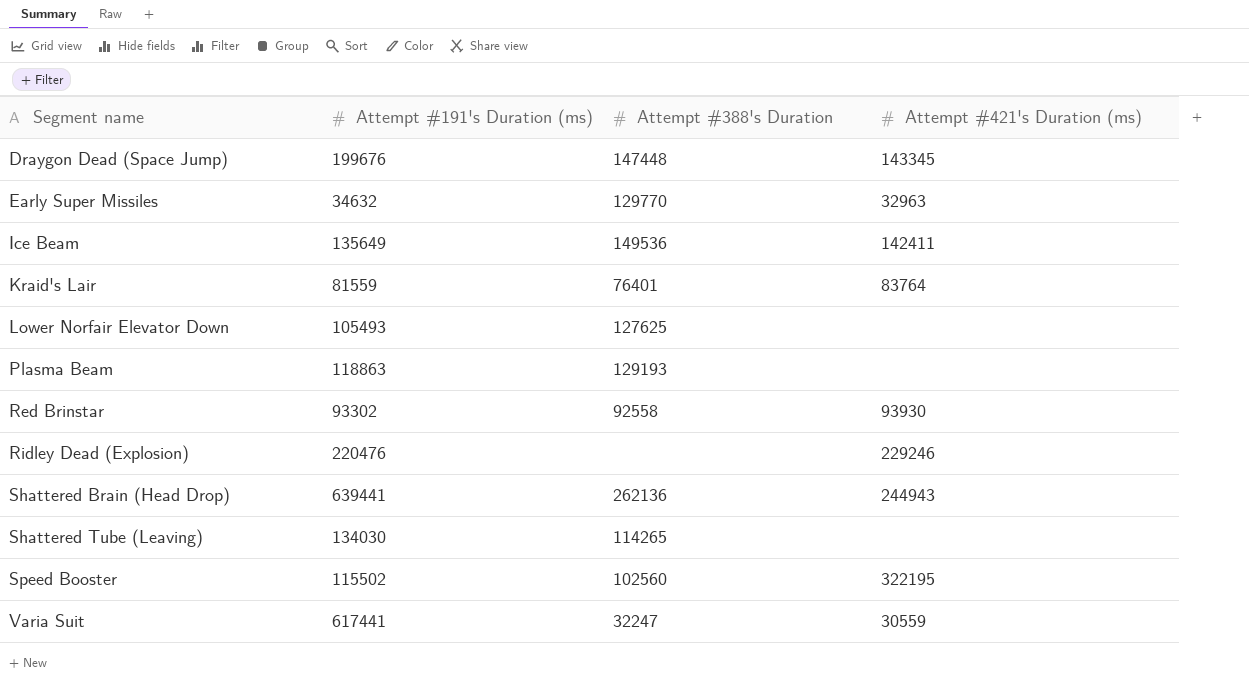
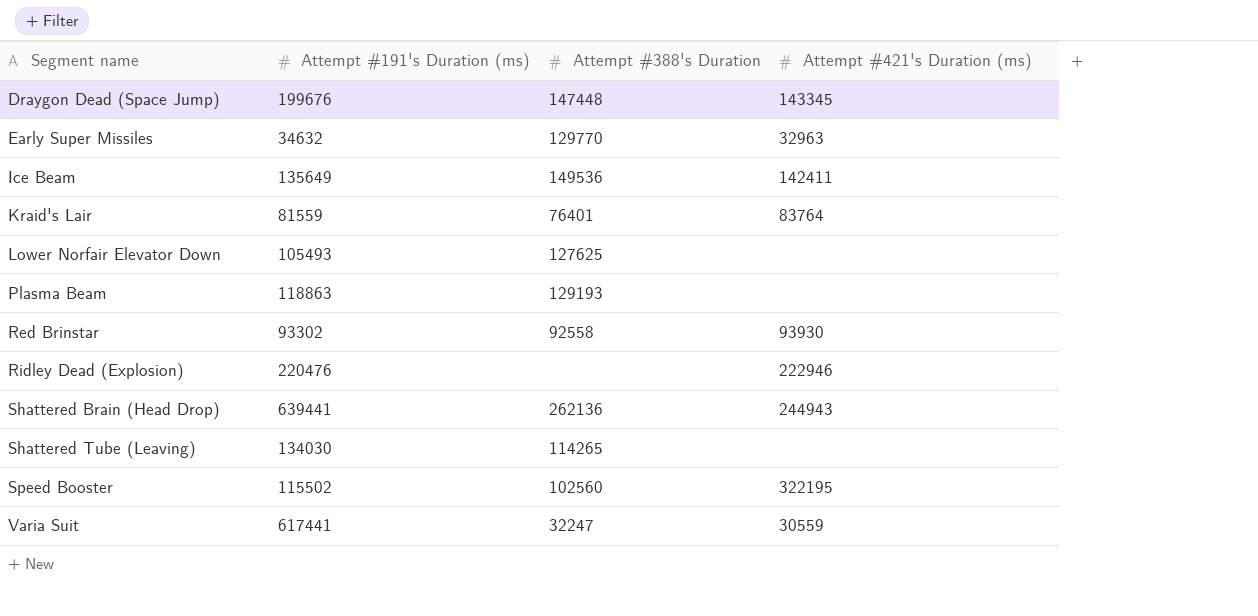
Ridley Dead (Explosion) | Attempt #421's Duration (ms): 229246 -> 222946

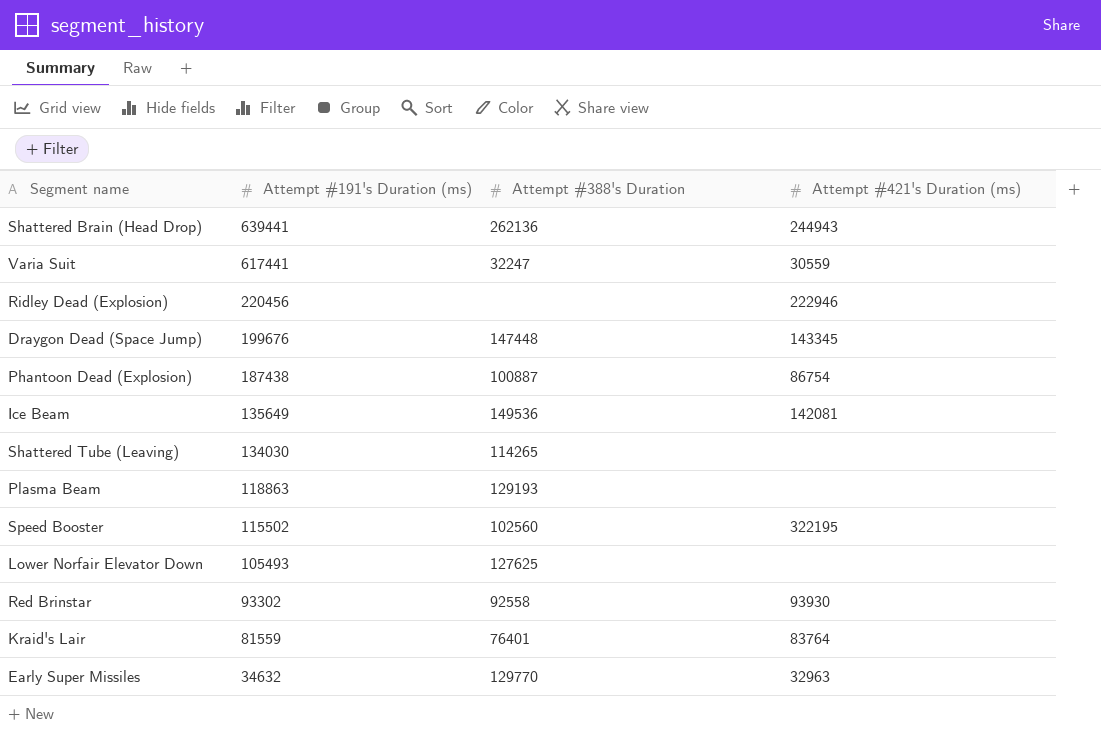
row order: Segment name ascending -> Attempt #191's Duration (ms) descending
Ridley Dead (Explosion) | Attempt #191's Duration (ms): 220476 -> 220456
row Phantoon Dead (Explosion): none -> 187438 | 100887 | 86754
Ice Beam | Attempt #421's Duration (ms): 142411 -> 142081

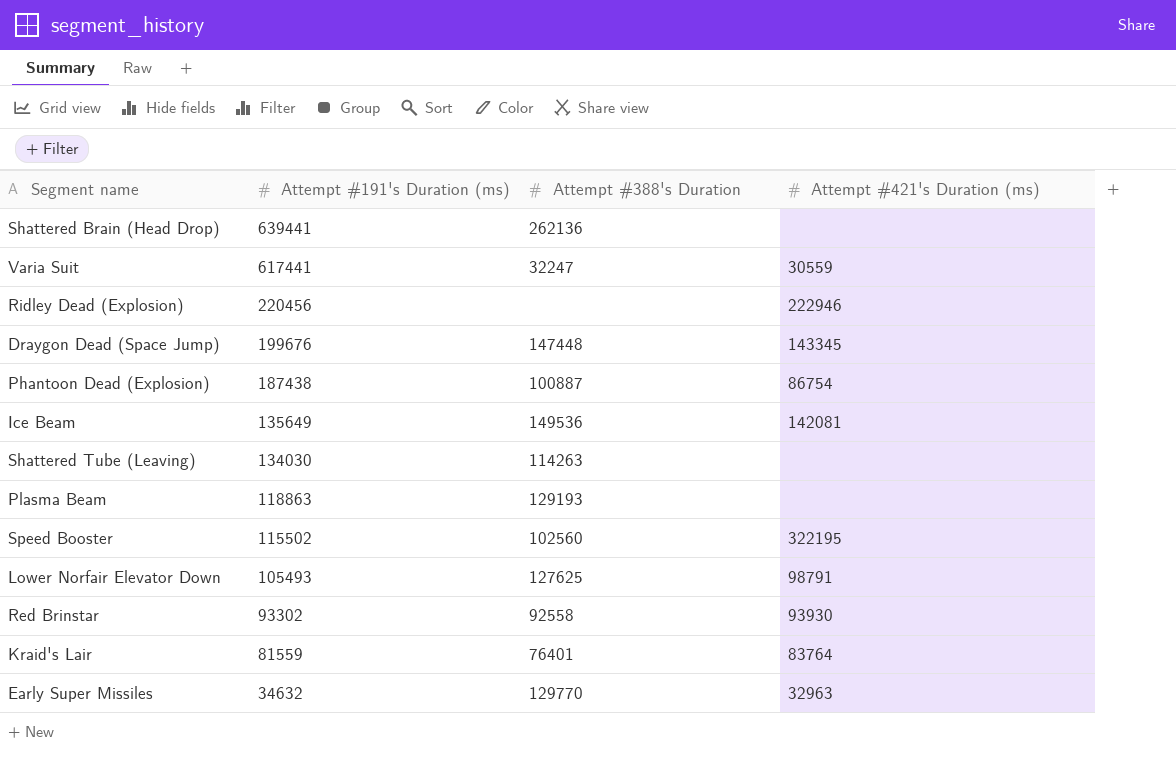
Shattered Brain (Head Drop) | Attempt #421's Duration (ms): 244943 -> none
Shattered Tube (Leaving) | Attempt #388's Duration: 114265 -> 114263
Lower Norfair Elevator Down | Attempt #421's Duration (ms): none -> 98791

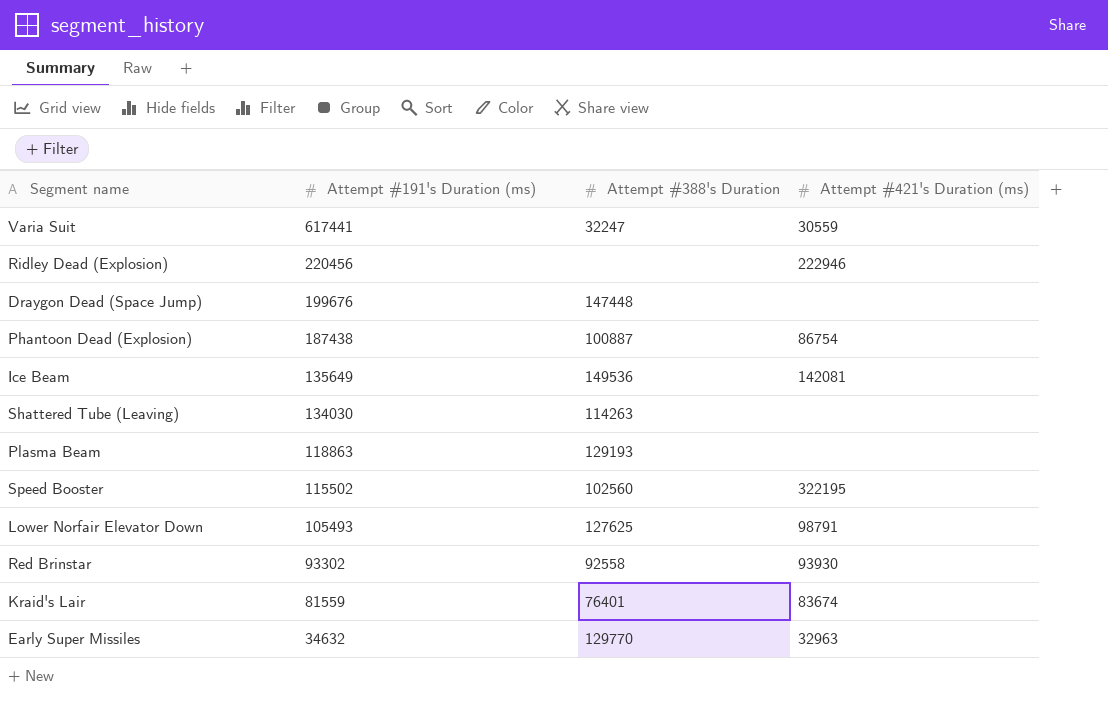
row Shattered Brain (Head Drop): 639441 | 262136 | none -> none
Draygon Dead (Space Jump) | Attempt #421's Duration (ms): 143345 -> none
Kraid's Lair | Attempt #421's Duration (ms): 83764 -> 83674

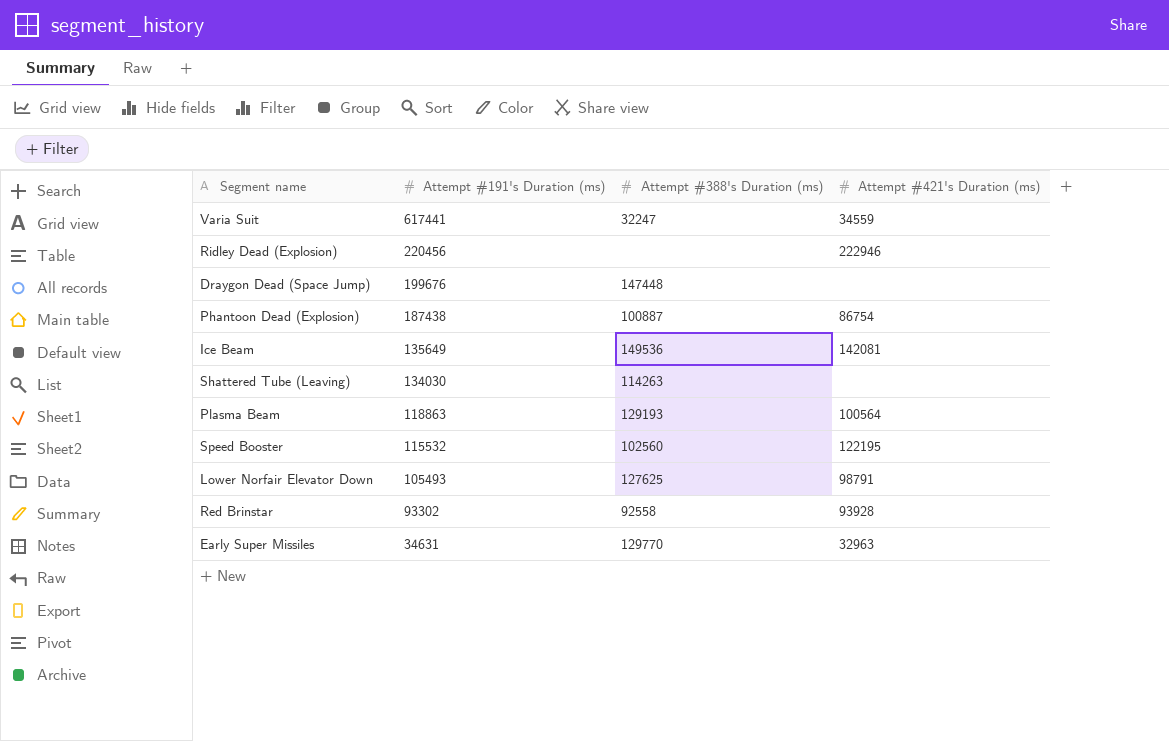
column name: Attempt #388's Duration -> Attempt #388's Duration (ms)
row Kraid's Lair: 81559 | 76401 | 83674 -> none
Varia Suit | Attempt #421's Duration (ms): 30559 -> 34559
Plasma Beam | Attempt #421's Duration (ms): none -> 100564
Speed Booster | Attempt #191's Duration (ms): 115502 -> 115532
Speed Booster | Attempt #421's Duration (ms): 322195 -> 122195
Red Brinstar | Attempt #421's Duration (ms): 93930 -> 93928
Early Super Missiles | Attempt #191's Duration (ms): 34632 -> 34631

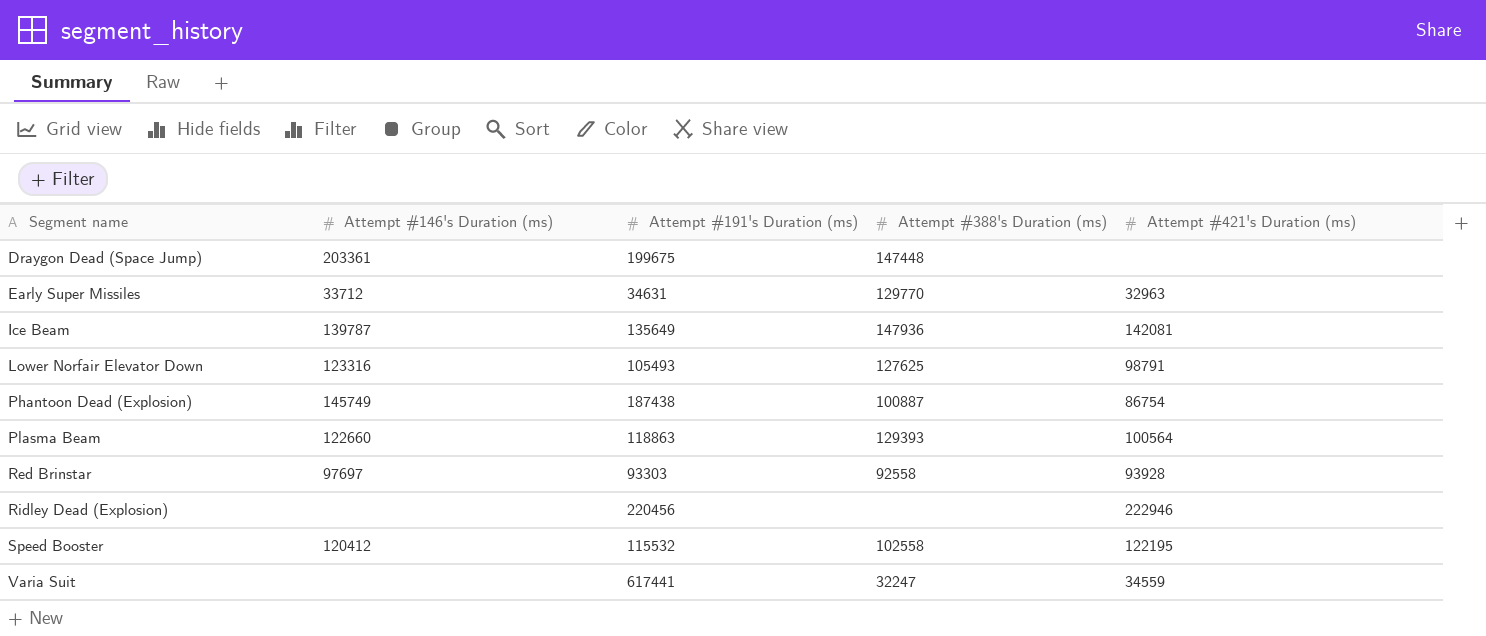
row order: Attempt #191's Duration (ms) descending -> Segment name ascending
column Attempt #146's Duration (ms) | position: none -> 2
row Shattered Tube (Leaving): 134030 | 114263 | none -> none
Draygon Dead (Space Jump) | Attempt #191's Duration (ms): 199676 -> 199675
Ice Beam | Attempt #388's Duration (ms): 149536 -> 147936
Plasma Beam | Attempt #388's Duration (ms): 129193 -> 129393
Red Brinstar | Attempt #191's Duration (ms): 93302 -> 93303
Speed Booster | Attempt #388's Duration (ms): 102560 -> 102558

